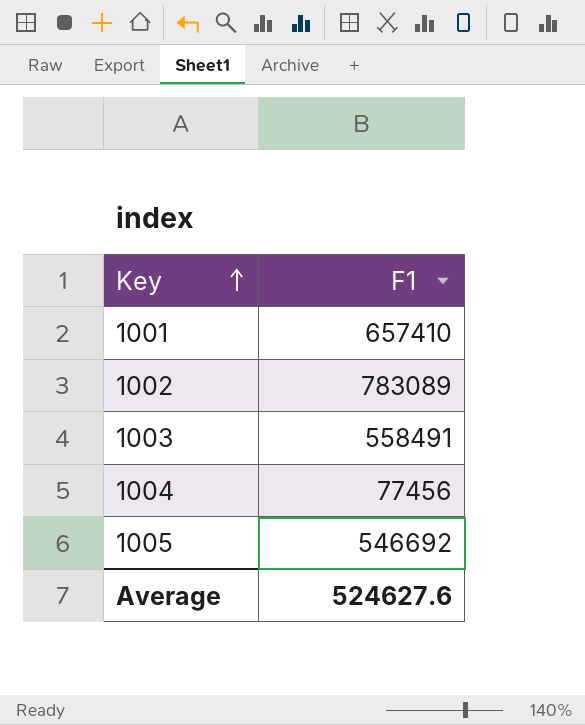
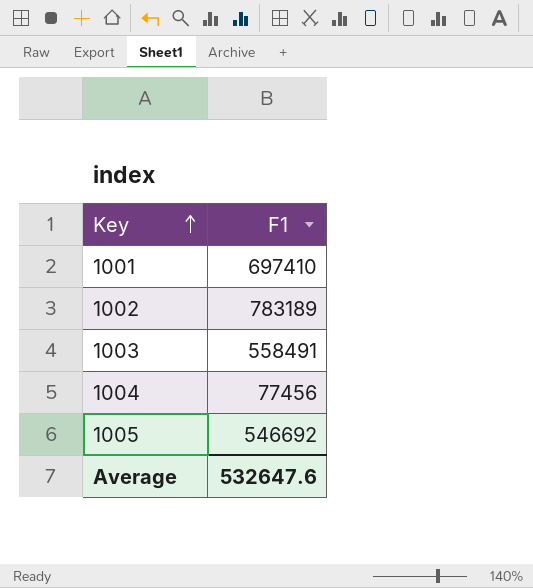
1001 | F1: 657410 -> 697410
1002 | F1: 783089 -> 783189
Average | F1: 524627.6 -> 532647.6

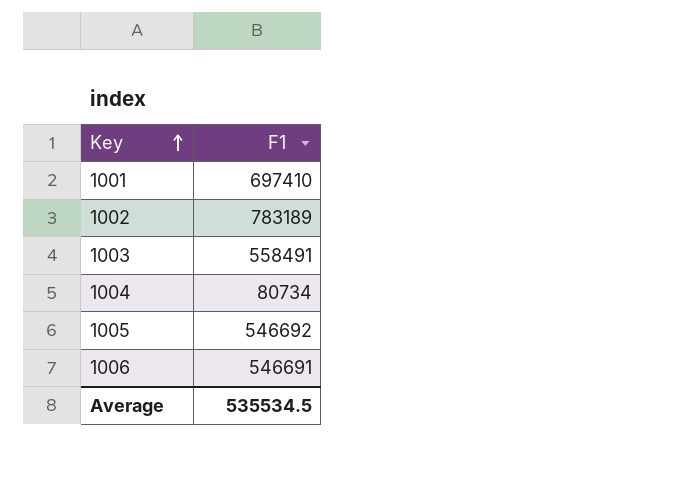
1004 | F1: 77456 -> 80734
row 1006: none -> 546691
Average | F1: 532647.6 -> 535534.5

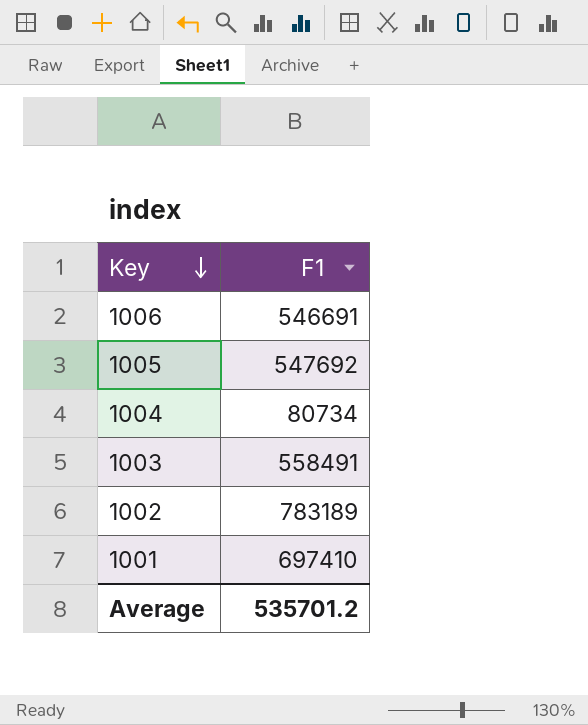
row order: Key ascending -> Key descending
1005 | F1: 546692 -> 547692
Average | F1: 535534.5 -> 535701.2

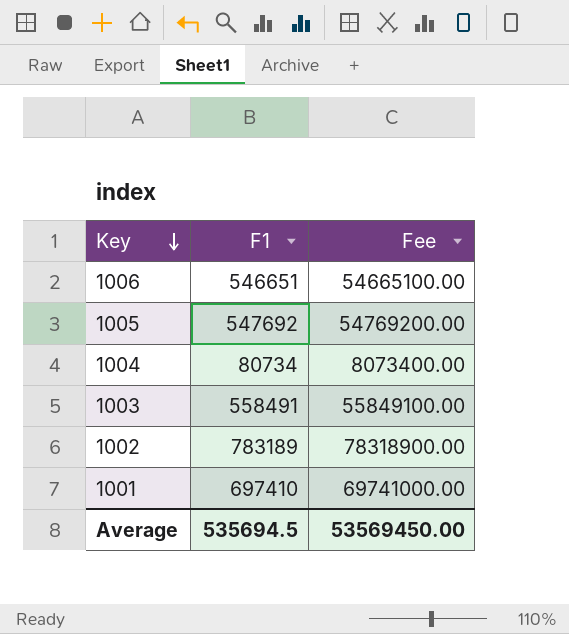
column Fee | formula: none -> [F1] * 100
1006 | F1: 546691 -> 546651
Average | F1: 535701.2 -> 535694.5

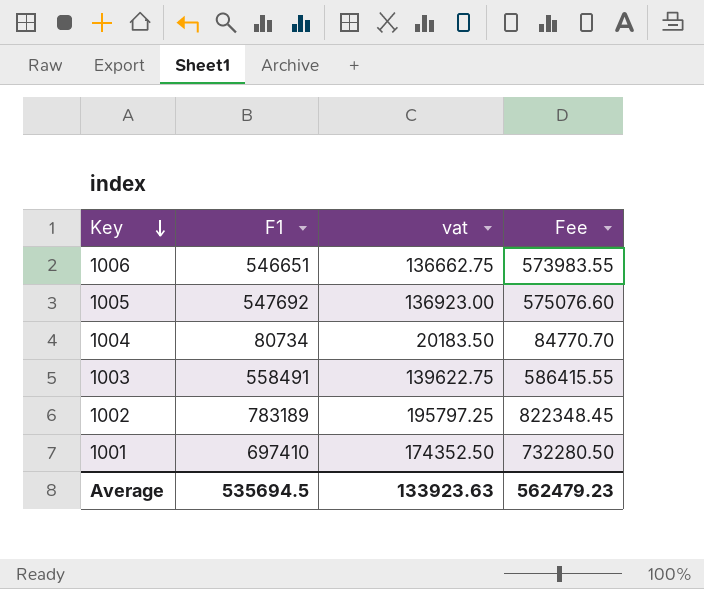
column vat | formula: none -> [F1] * 0.25
column Fee | formula: [F1] * 100 -> [F1] * 1.05
Average | Fee: 53569450.00 -> 562479.23

